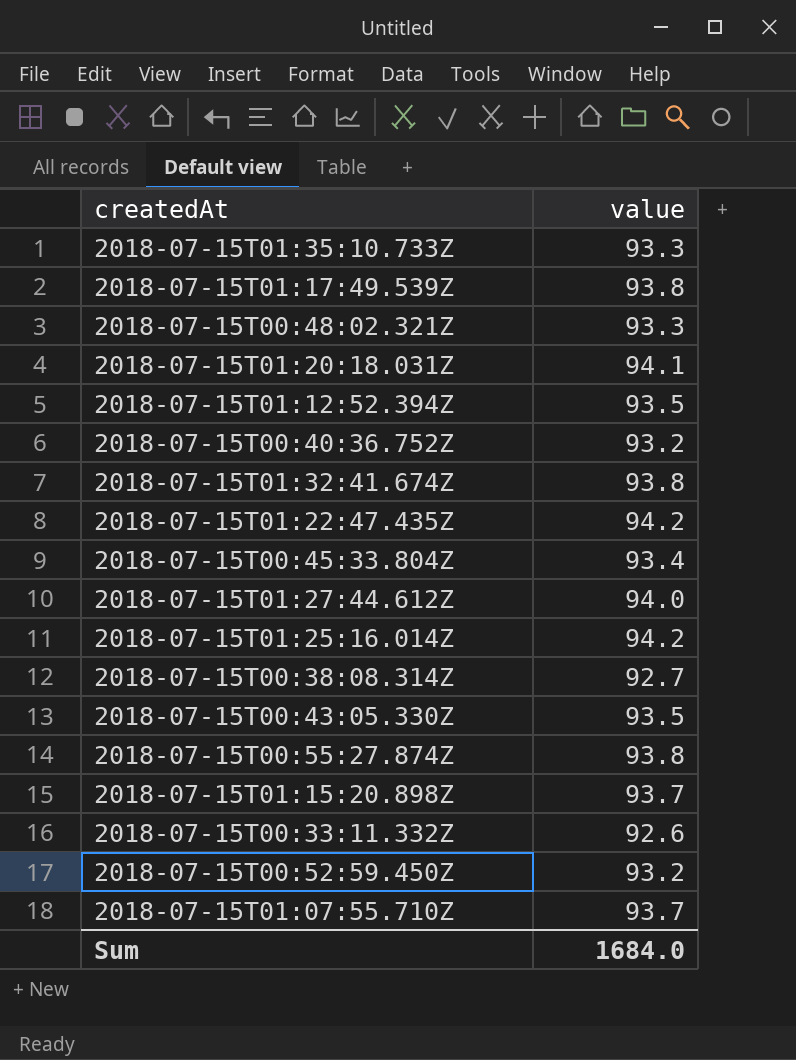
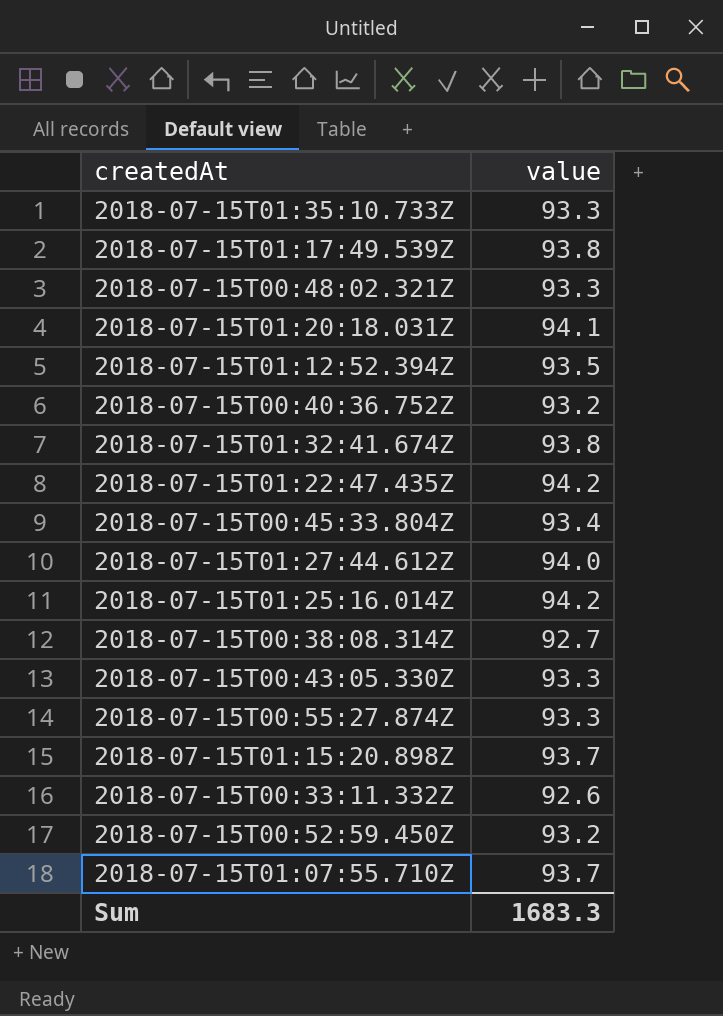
2018-07-15T00:43:05.330Z | value: 93.5 -> 93.3
2018-07-15T00:55:27.874Z | value: 93.8 -> 93.3
Sum | value: 1684.0 -> 1683.3

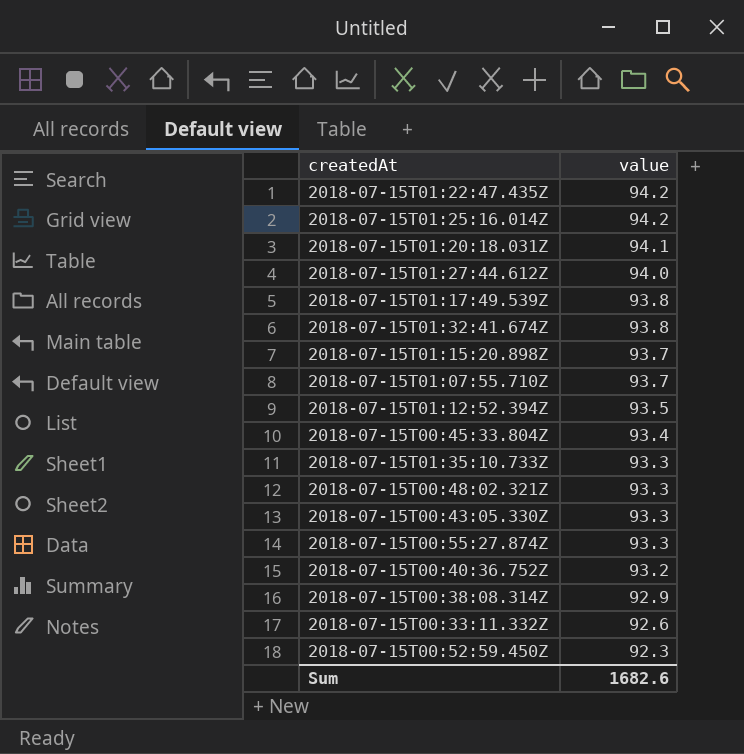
row order: none -> value descending
2018-07-15T00:38:08.314Z | value: 92.7 -> 92.9
2018-07-15T00:52:59.450Z | value: 93.2 -> 92.3
Sum | value: 1683.3 -> 1682.6

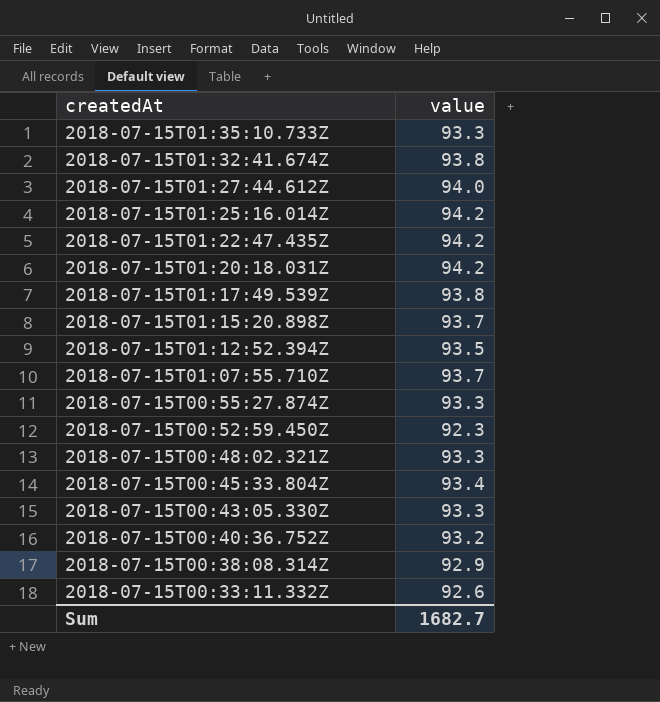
row order: value descending -> createdAt descending
2018-07-15T01:20:18.031Z | value: 94.1 -> 94.2
Sum | value: 1682.6 -> 1682.7

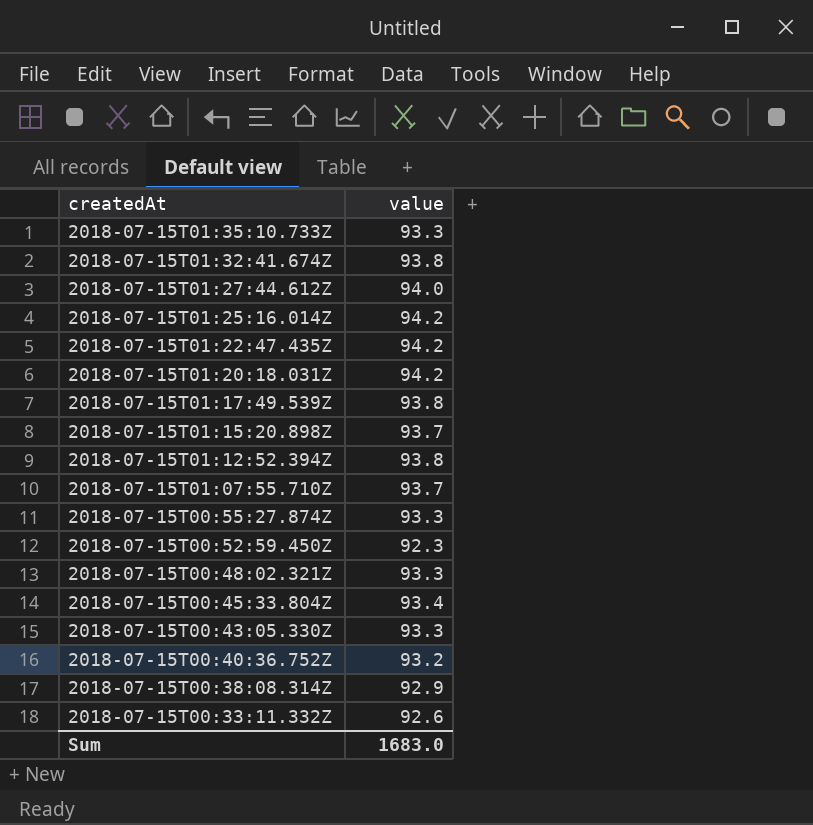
2018-07-15T01:12:52.394Z | value: 93.5 -> 93.8
Sum | value: 1682.7 -> 1683.0

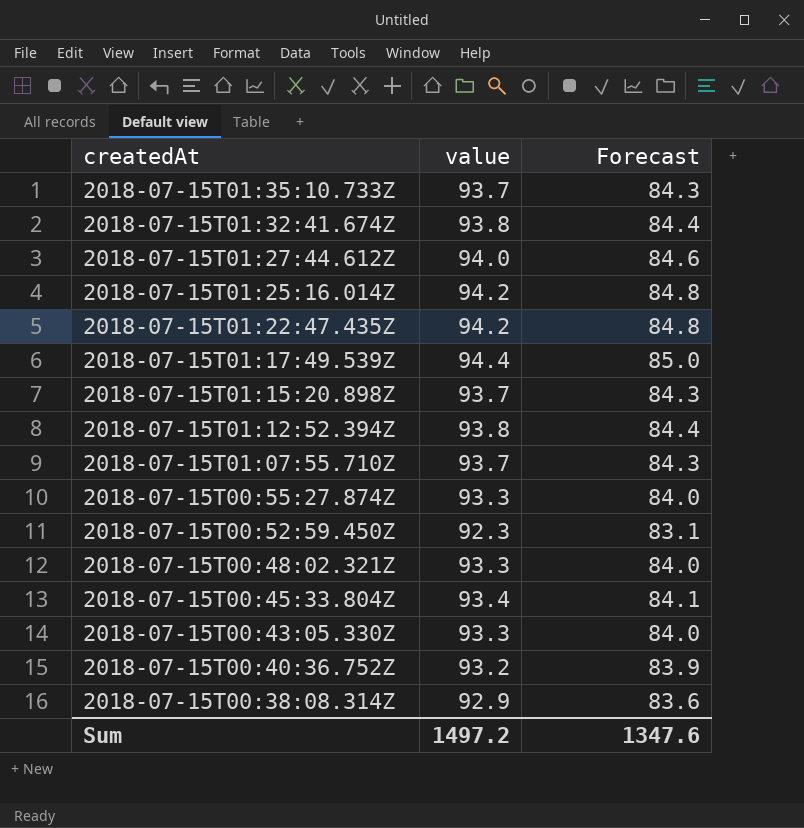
column Forecast | formula: none -> [value] * 0.9
row 2018-07-15T01:20:18.031Z: 94.2 -> none
row 2018-07-15T00:33:11.332Z: 92.6 -> none
2018-07-15T01:35:10.733Z | value: 93.3 -> 93.7
2018-07-15T01:17:49.539Z | value: 93.8 -> 94.4
Sum | value: 1683.0 -> 1497.2

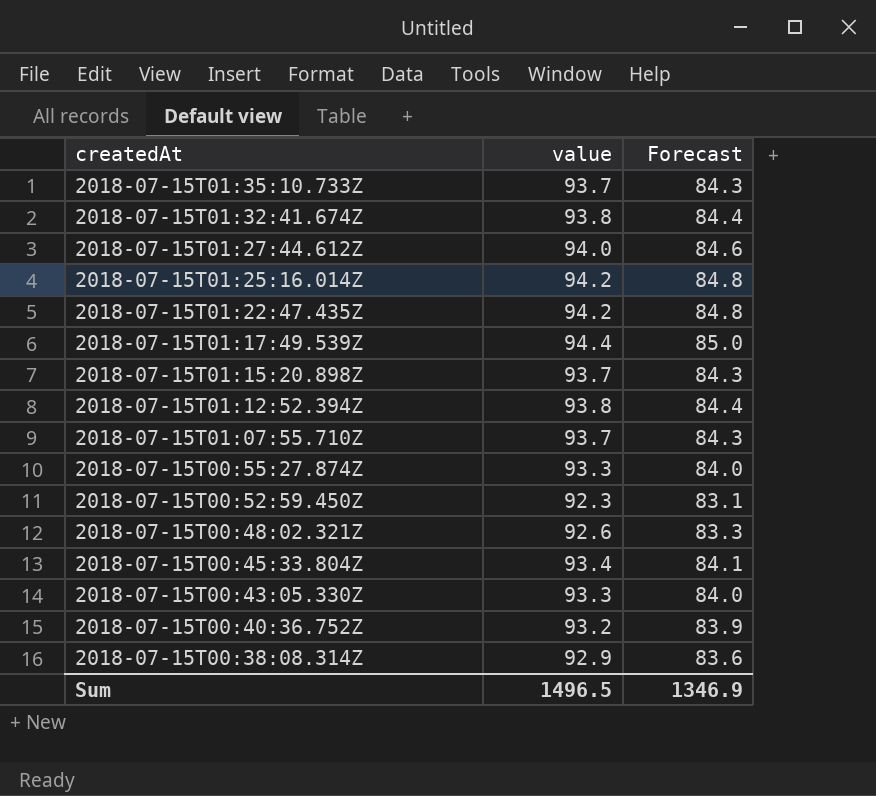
2018-07-15T00:48:02.321Z | value: 93.3 -> 92.6
2018-07-15T00:48:02.321Z | Forecast: 84.0 -> 83.3
Sum | value: 1497.2 -> 1496.5
Sum | Forecast: 1347.6 -> 1346.9

